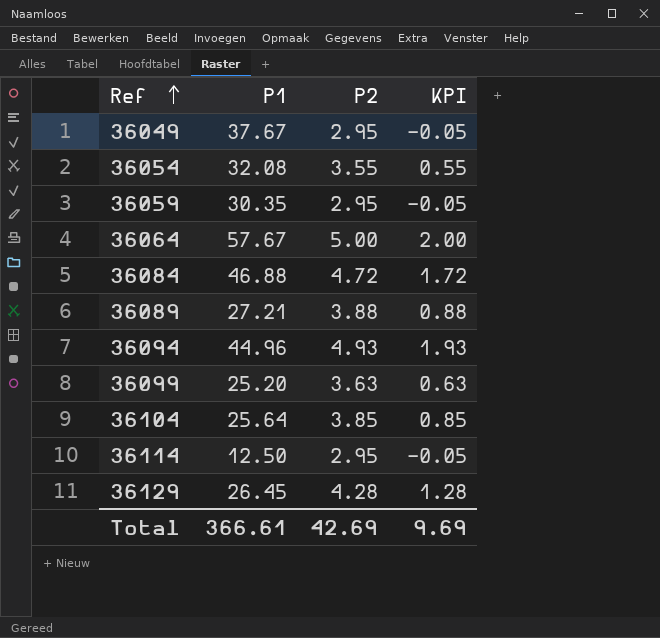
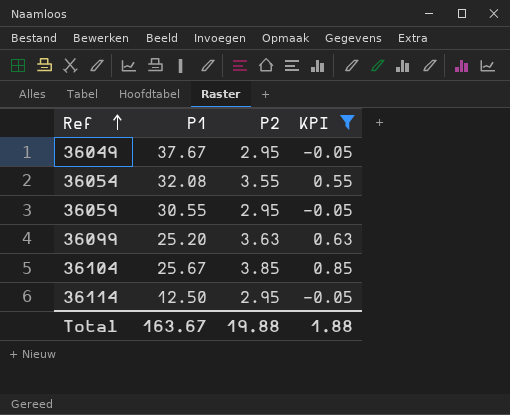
filter: none -> KPI <= 0.85
36059 | P1: 30.35 -> 30.55
36104 | P1: 25.64 -> 25.67
Total | P1: 366.61 -> 163.67
Total | P2: 42.69 -> 19.88
Total | KPI: 9.69 -> 1.88

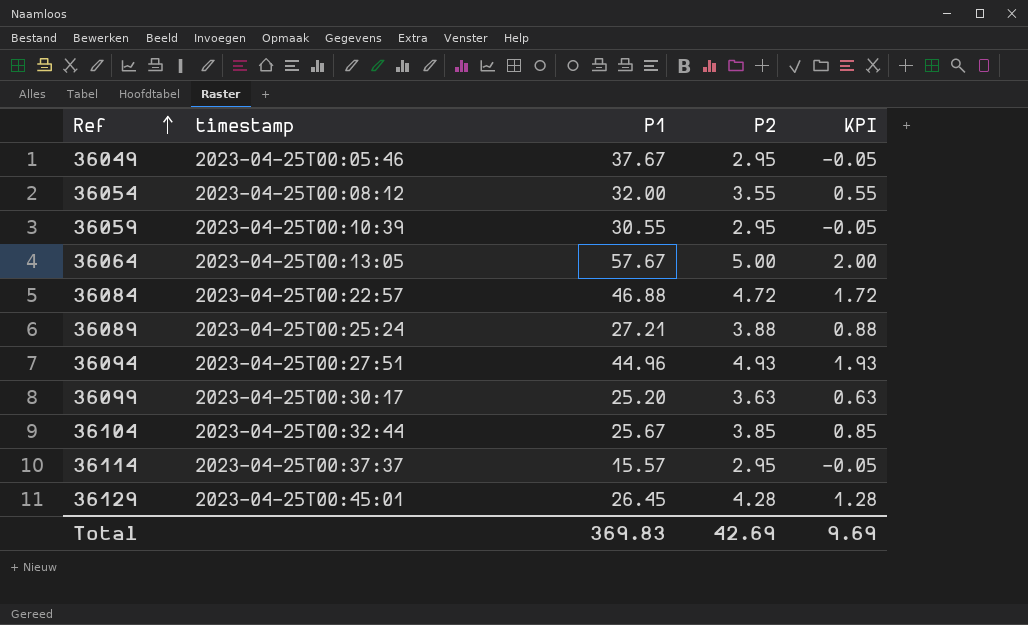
filter: KPI <= 0.85 -> none
column timestamp | position: none -> 2
36054 | P1: 32.08 -> 32.00
36114 | P1: 12.50 -> 15.57
Total | P1: 163.67 -> 369.83
Total | P2: 19.88 -> 42.69
Total | KPI: 1.88 -> 9.69

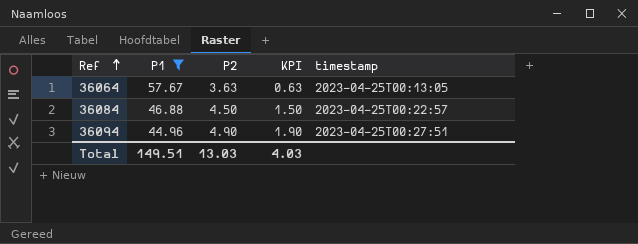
filter: none -> P1 >= 44.96
column timestamp | position: 2 -> 5
36064 | P2: 5.00 -> 3.63
36064 | KPI: 2.00 -> 0.63
36084 | P2: 4.72 -> 4.50
36084 | KPI: 1.72 -> 1.50
36094 | P2: 4.93 -> 4.90
36094 | KPI: 1.93 -> 1.90
Total | P1: 369.83 -> 149.51
Total | P2: 42.69 -> 13.03
Total | KPI: 9.69 -> 4.03

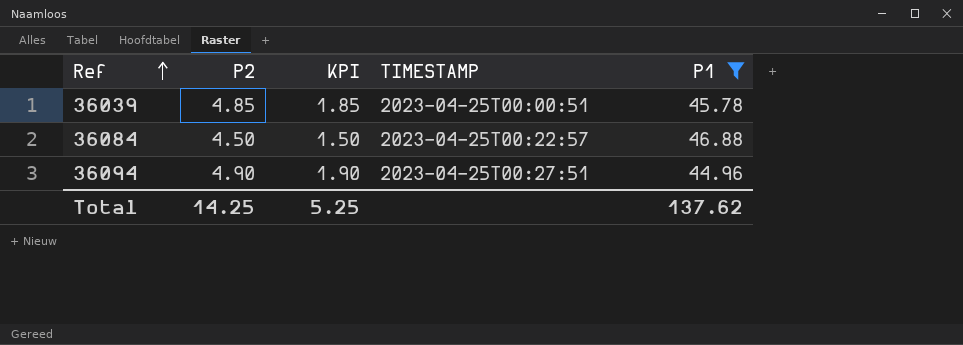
column name: timestamp -> TIMESTAMP
column P1 | position: 2 -> 5
row 36064: 57.67 | 3.63 | 0.63 | 2023-04-25T00:13:05 -> none
row 36039: none -> 4.85 | 1.85 | 2023-04-25T00:00:51 | 45.78
Total | P2: 13.03 -> 14.25
Total | KPI: 4.03 -> 5.25
Total | P1: 149.51 -> 137.62

